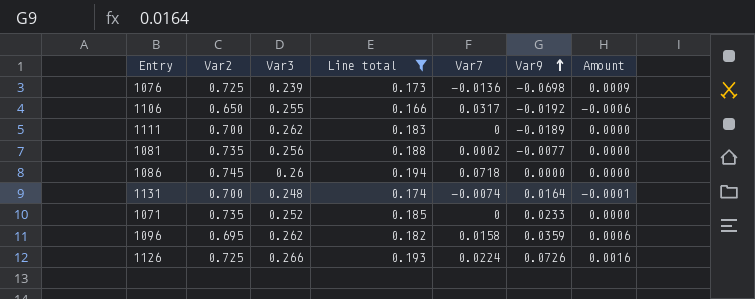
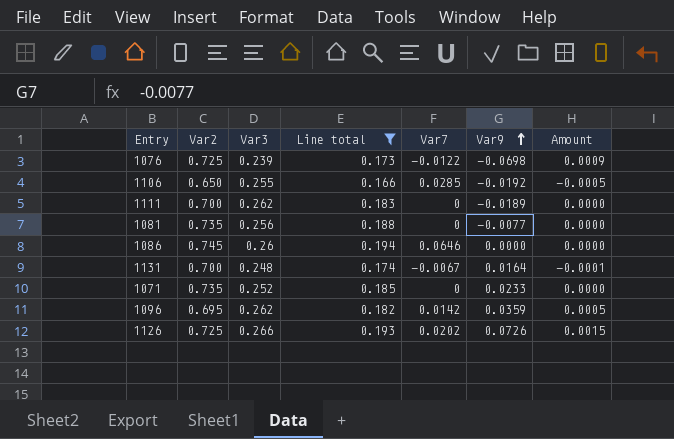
1076 | Var7: -0.0136 -> -0.0122
1106 | Var7: 0.0317 -> 0.0285
1106 | Amount: -0.0006 -> -0.0005
1081 | Var7: 0.0002 -> 0
1086 | Var7: 0.0718 -> 0.0646
1131 | Var7: -0.0074 -> -0.0067
1096 | Var7: 0.0158 -> 0.0142
1096 | Amount: 0.0006 -> 0.0005
1126 | Var7: 0.0224 -> 0.0202
1126 | Amount: 0.0016 -> 0.0015

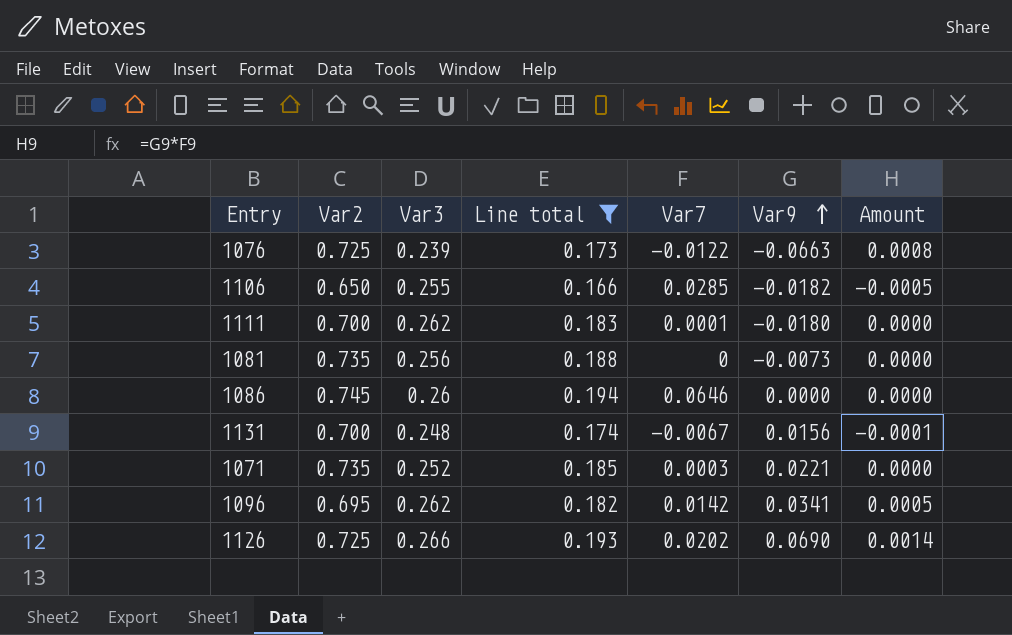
1076 | Var9: -0.0698 -> -0.0663
1076 | Amount: 0.0009 -> 0.0008
1106 | Var9: -0.0192 -> -0.0182
1111 | Var7: 0 -> 0.0001
1111 | Var9: -0.0189 -> -0.0180
1081 | Var9: -0.0077 -> -0.0073
1131 | Var9: 0.0164 -> 0.0156
1071 | Var7: 0 -> 0.0003
1071 | Var9: 0.0233 -> 0.0221
1096 | Var9: 0.0359 -> 0.0341
1126 | Var9: 0.0726 -> 0.0690
1126 | Amount: 0.0015 -> 0.0014

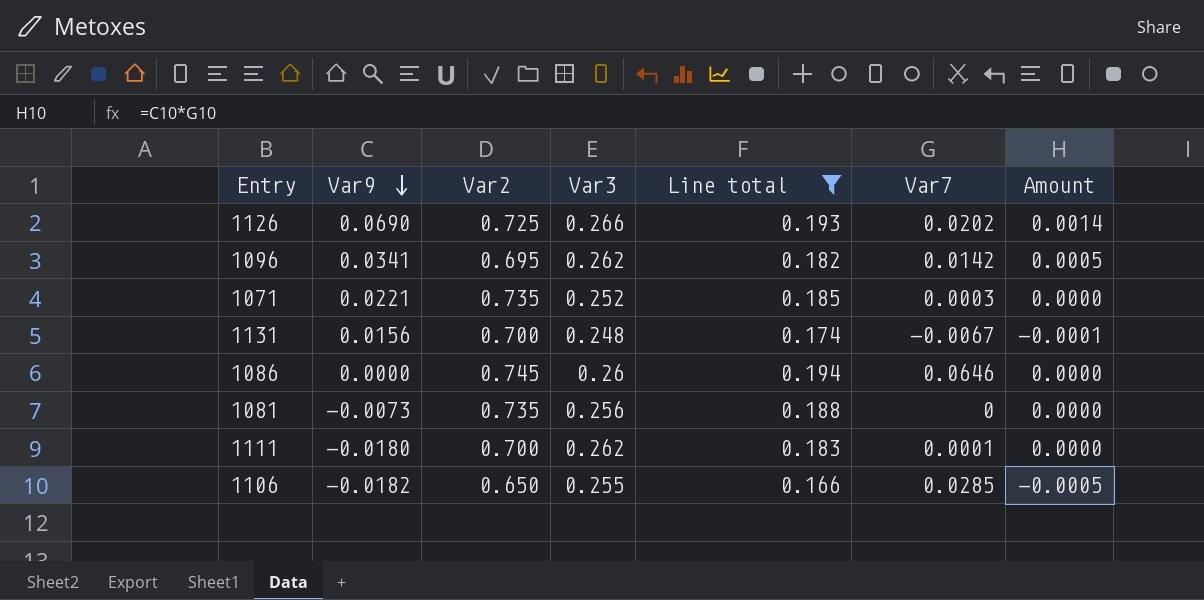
row order: Var9 ascending -> Var9 descending
column Var9 | position: 6 -> 2
row 1076: 0.725 | 0.239 | 0.173 | -0.0122 | -0.0663 | 0.0008 -> none

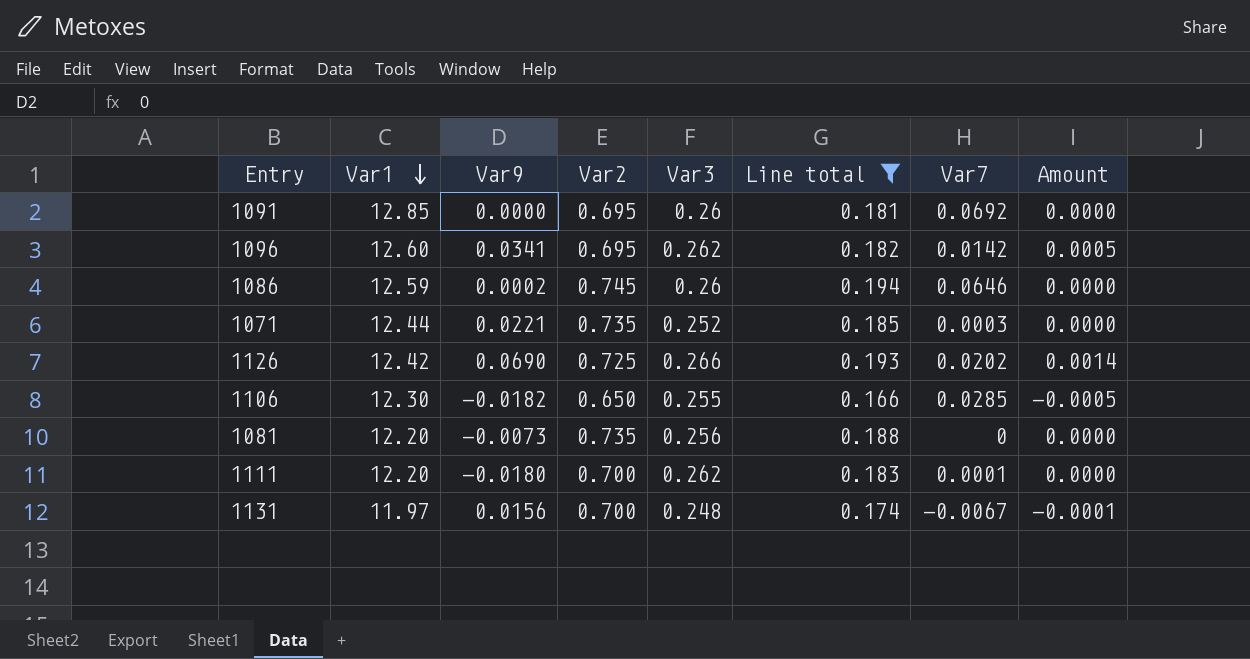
row order: Var9 descending -> Var1 descending
column Var1 | position: none -> 2
row 1091: none -> 12.85 | 0.0000 | 0.695 | 0.26 | 0.181 | 0.0692 | 0.0000
1086 | Var9: 0.0000 -> 0.0002

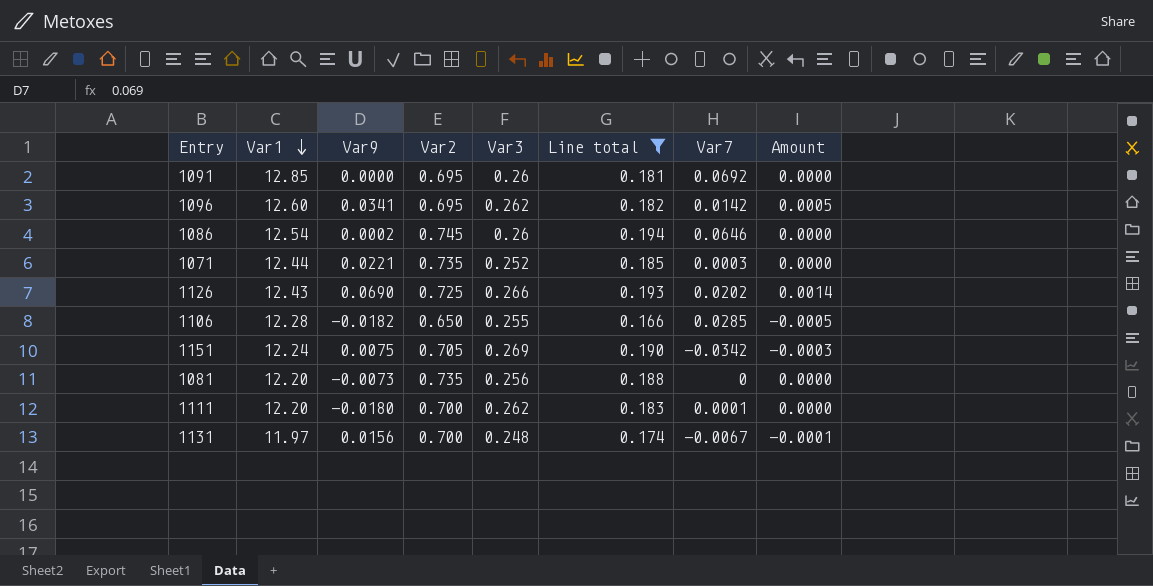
1086 | Var1: 12.59 -> 12.54
1126 | Var1: 12.42 -> 12.43
1106 | Var1: 12.30 -> 12.28
row 1151: none -> 12.24 | 0.0075 | 0.705 | 0.269 | 0.190 | -0.0342 | -0.0003

